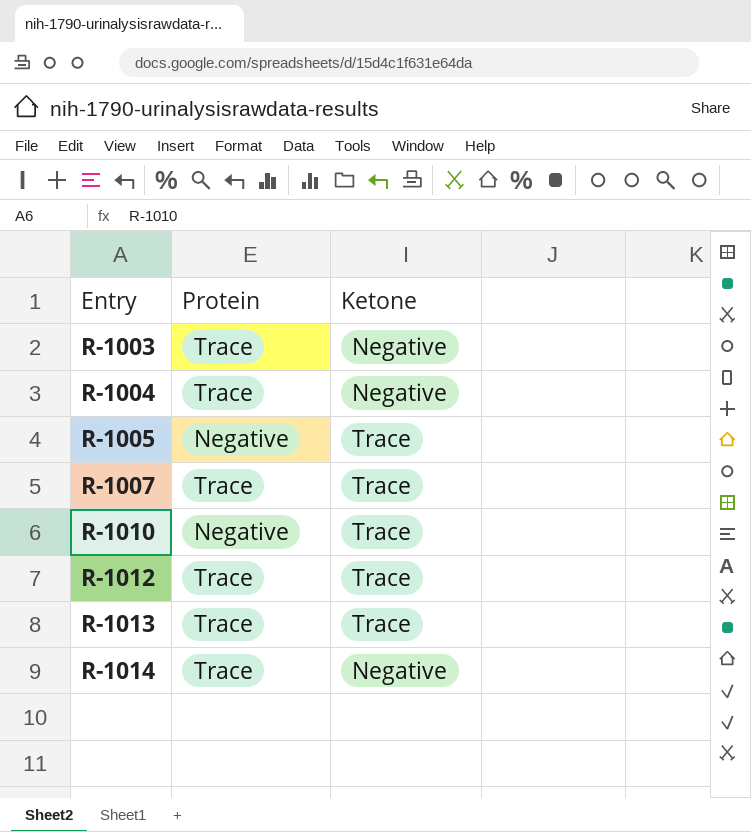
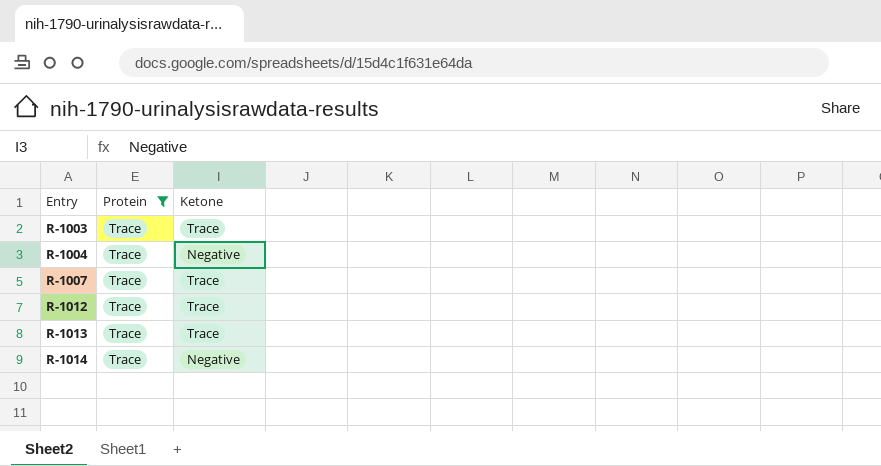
filter: none -> Protein = Trace
R-1003 | Ketone: Negative -> Trace

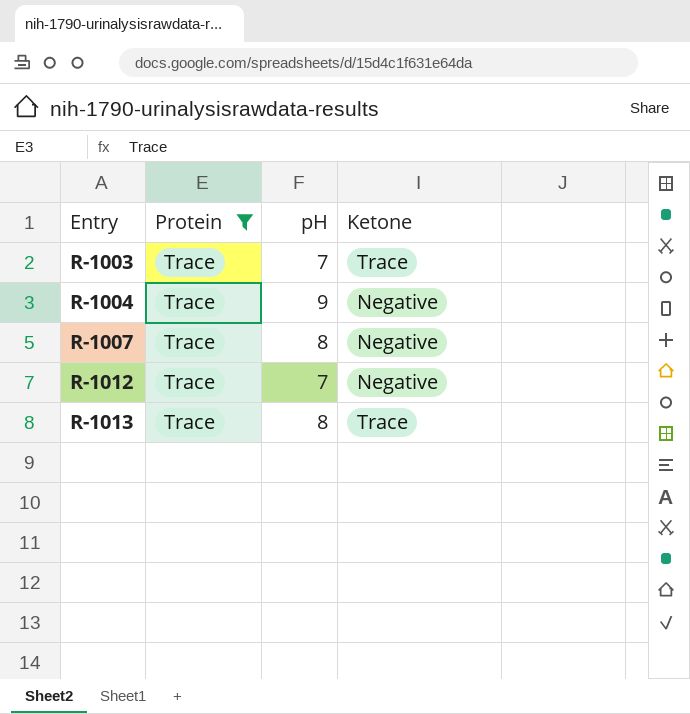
column pH | position: none -> 3
row R-1014: Trace | Negative -> none
R-1007 | Ketone: Trace -> Negative
R-1012 | Ketone: Trace -> Negative

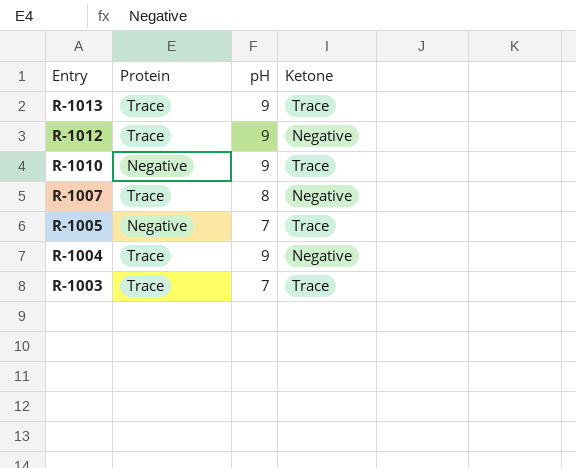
filter: Protein = Trace -> none
row order: Entry ascending -> Entry descending
R-1013 | pH: 8 -> 9
R-1012 | pH: 7 -> 9

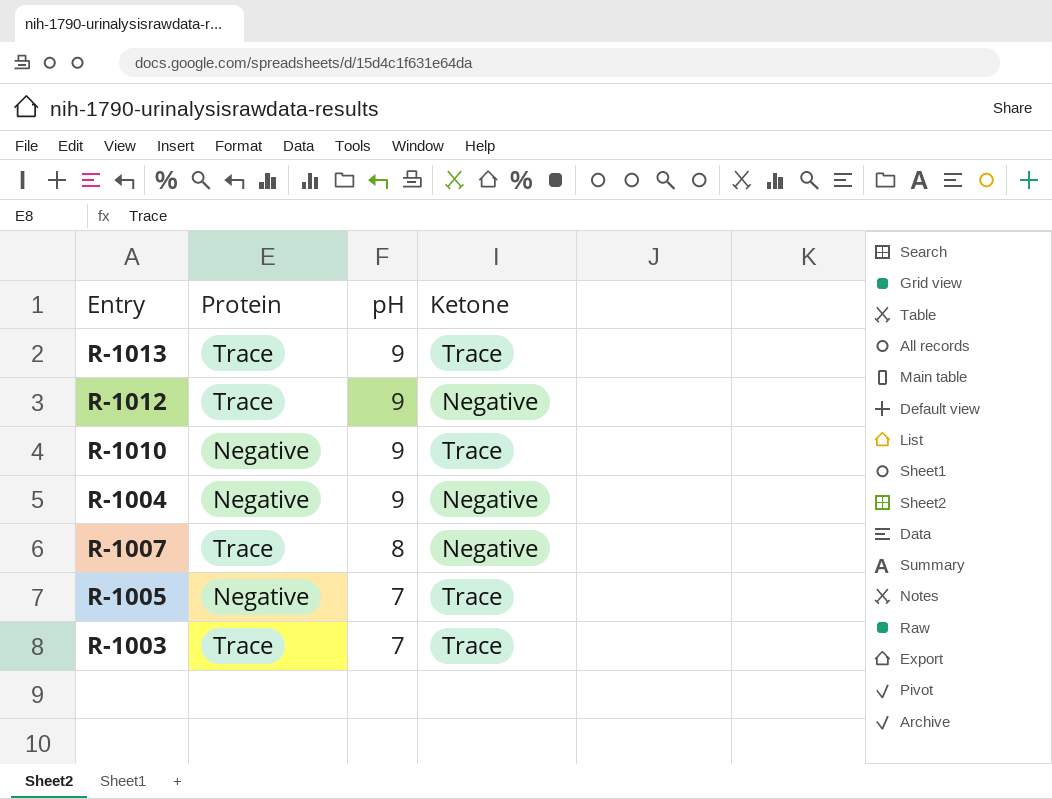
row order: Entry descending -> pH descending
R-1004 | Protein: Trace -> Negative

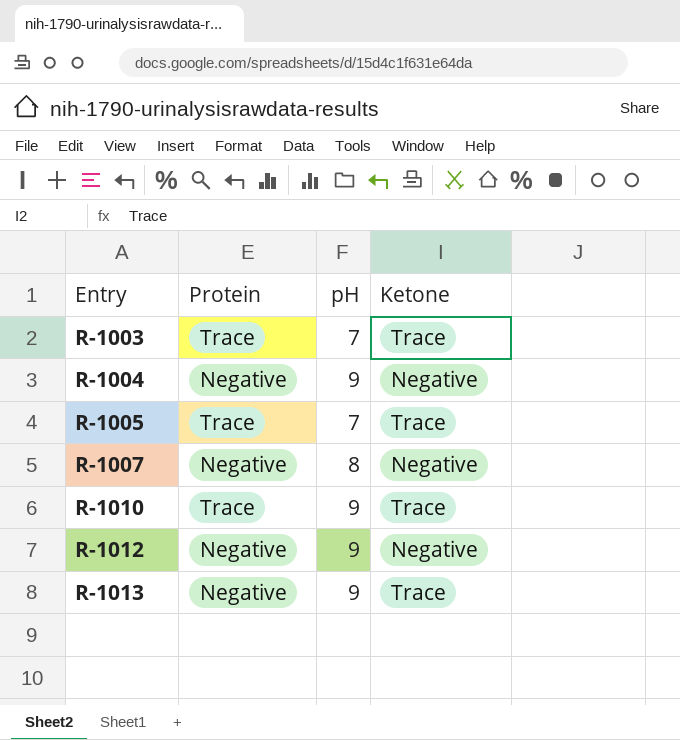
row order: pH descending -> Entry ascending
R-1005 | Protein: Negative -> Trace
R-1007 | Protein: Trace -> Negative
R-1010 | Protein: Negative -> Trace
R-1012 | Protein: Trace -> Negative
R-1013 | Protein: Trace -> Negative

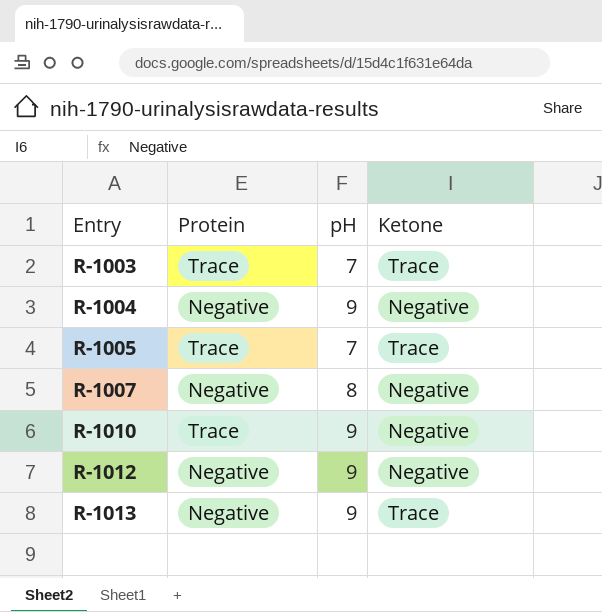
R-1010 | Ketone: Trace -> Negative

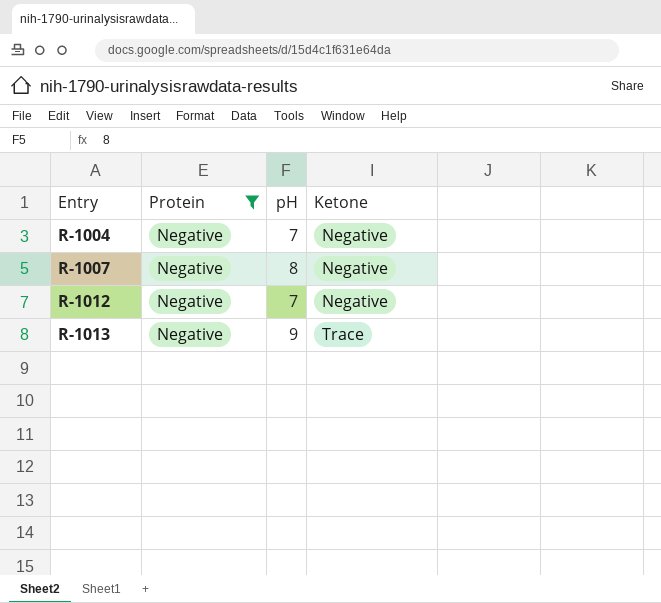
filter: none -> Protein = Negative
R-1004 | pH: 9 -> 7
R-1012 | pH: 9 -> 7

